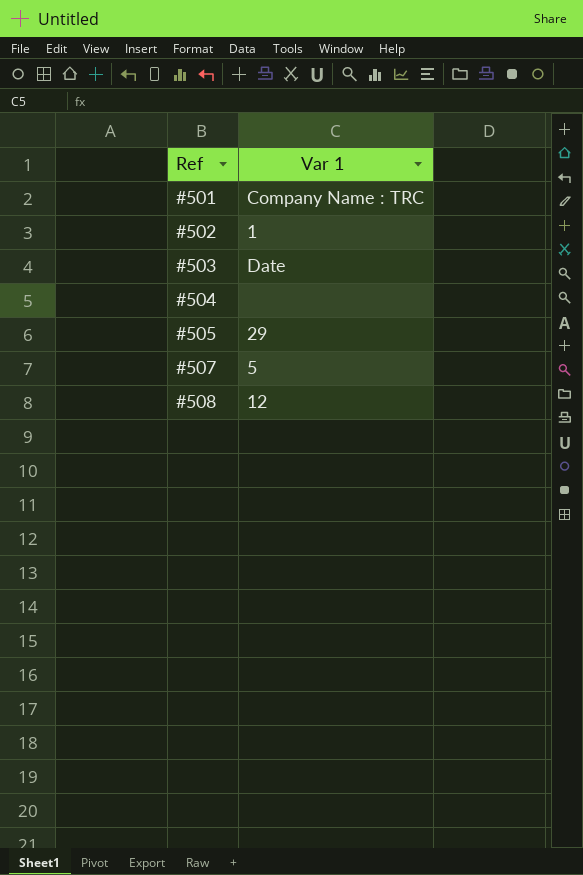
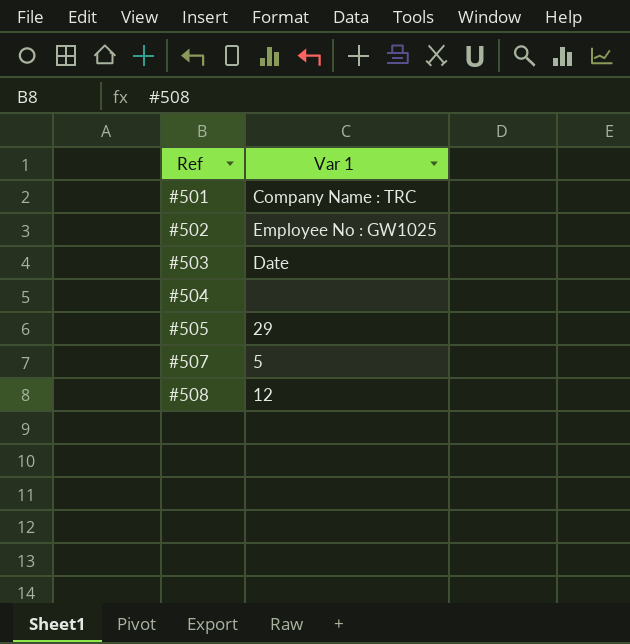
#502 | Var 1: 1 -> Employee No : GW1025

